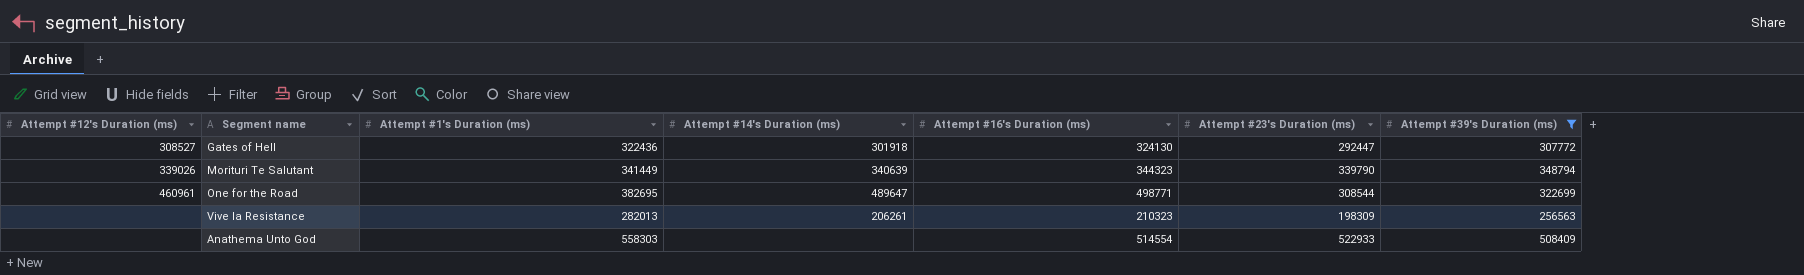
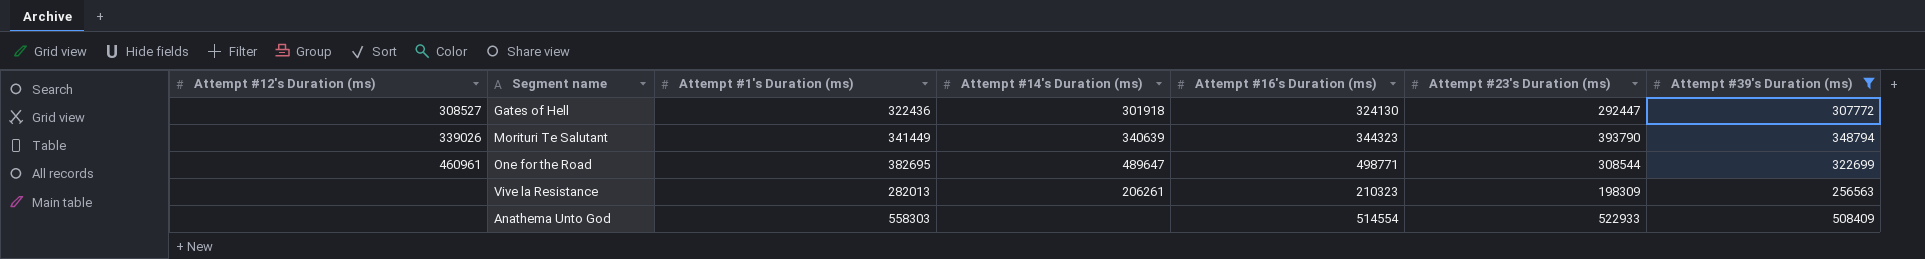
Morituri Te Salutant | Attempt #23's Duration (ms): 339790 -> 393790

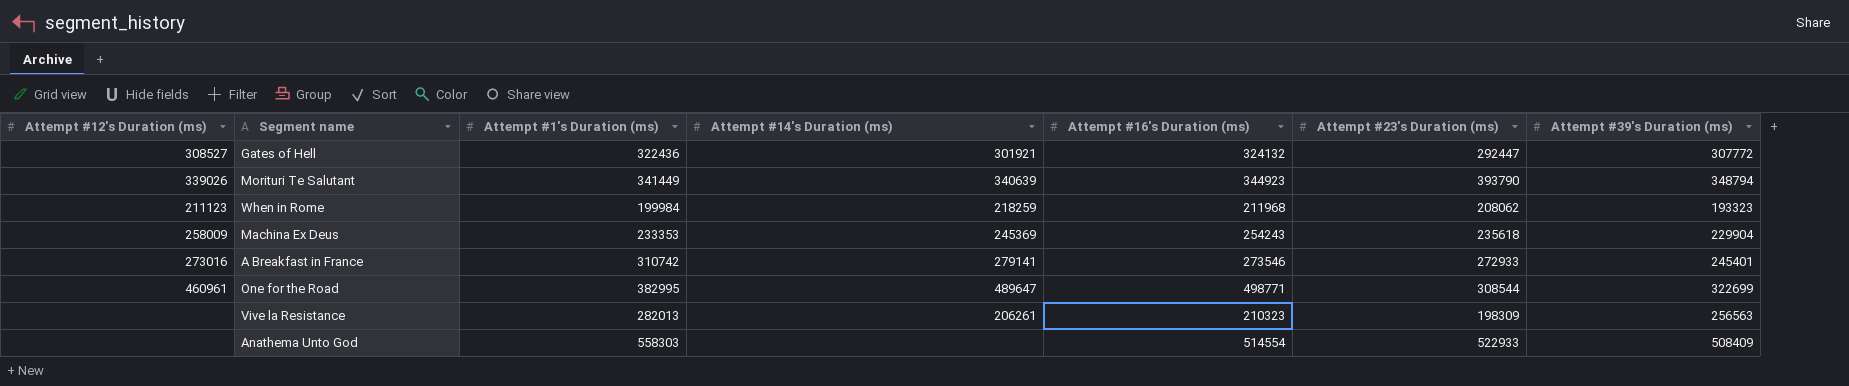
filter: Attempt #39's Duration (ms) >= 256563 -> none
Gates of Hell | Attempt #14's Duration (ms): 301918 -> 301921
Gates of Hell | Attempt #16's Duration (ms): 324130 -> 324132
Morituri Te Salutant | Attempt #16's Duration (ms): 344323 -> 344923
One for the Road | Attempt #1's Duration (ms): 382695 -> 382995

